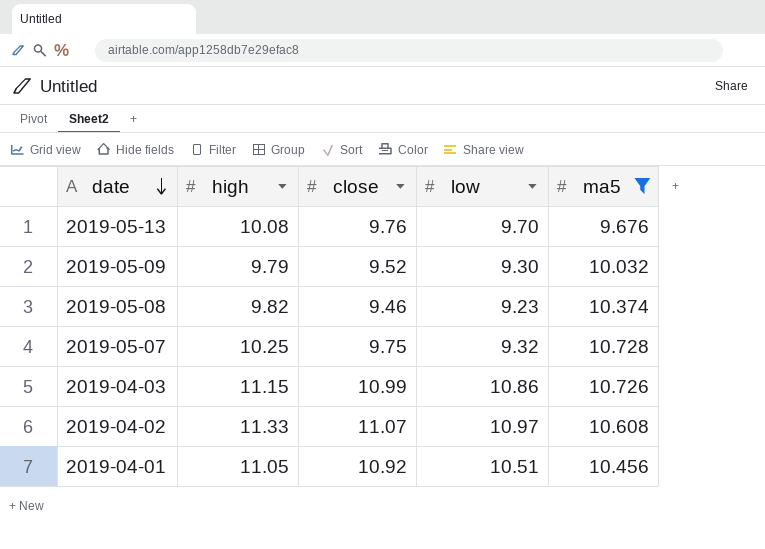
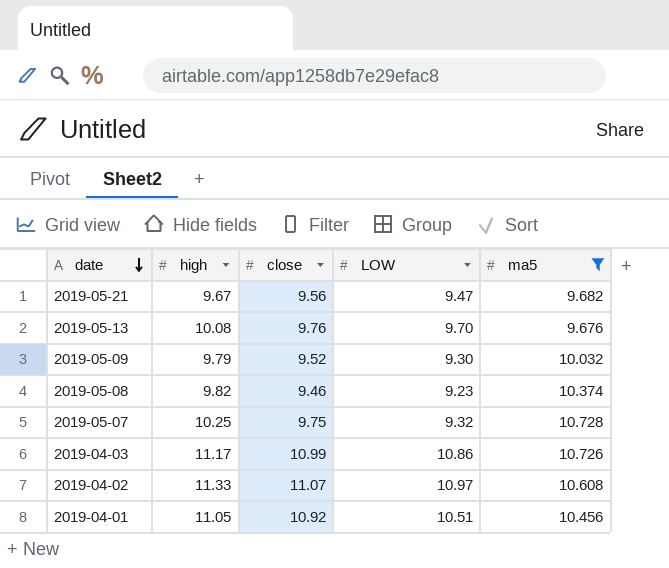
column name: low -> LOW
row 2019-05-21: none -> 9.67 | 9.56 | 9.47 | 9.682
2019-04-03 | high: 11.15 -> 11.17

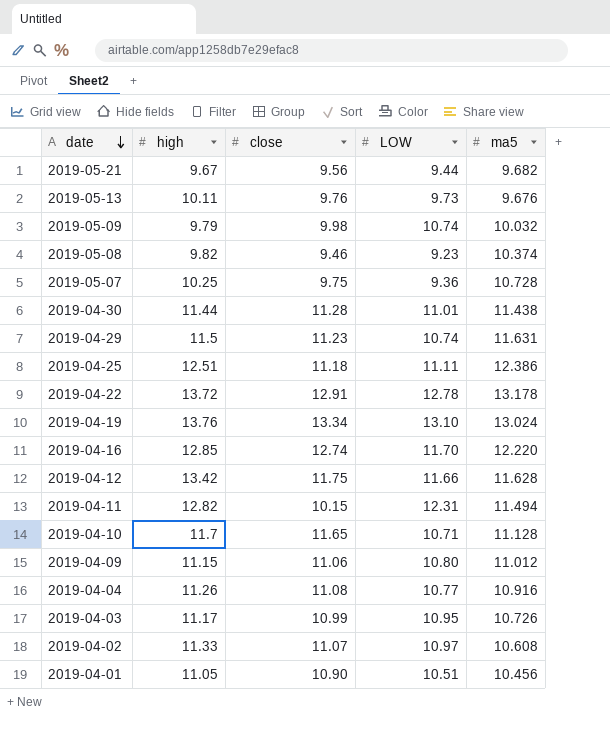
filter: ma5 <= 10.728 -> none
2019-05-21 | LOW: 9.47 -> 9.44
2019-05-13 | high: 10.08 -> 10.11
2019-05-13 | LOW: 9.70 -> 9.73
2019-05-09 | close: 9.52 -> 9.98
2019-05-09 | LOW: 9.30 -> 10.74
2019-05-07 | LOW: 9.32 -> 9.36
2019-04-03 | LOW: 10.86 -> 10.95
2019-04-01 | close: 10.92 -> 10.90

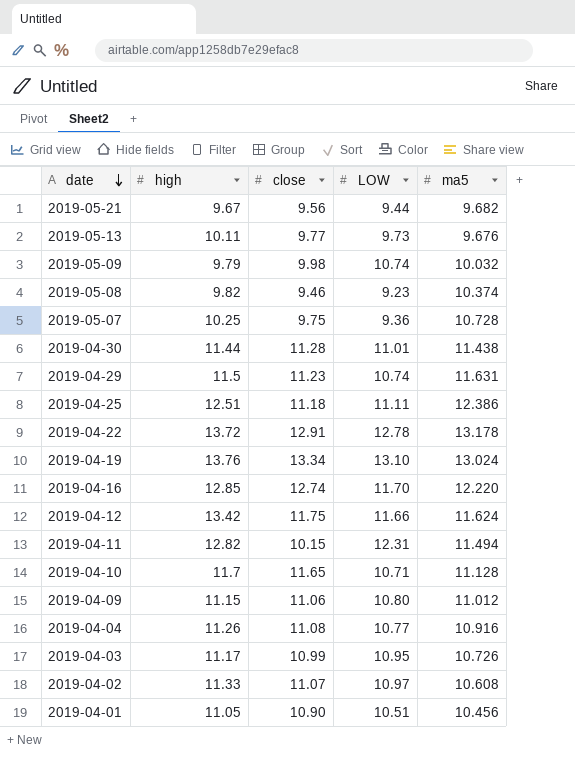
2019-05-13 | close: 9.76 -> 9.77
2019-04-12 | ma5: 11.628 -> 11.624

